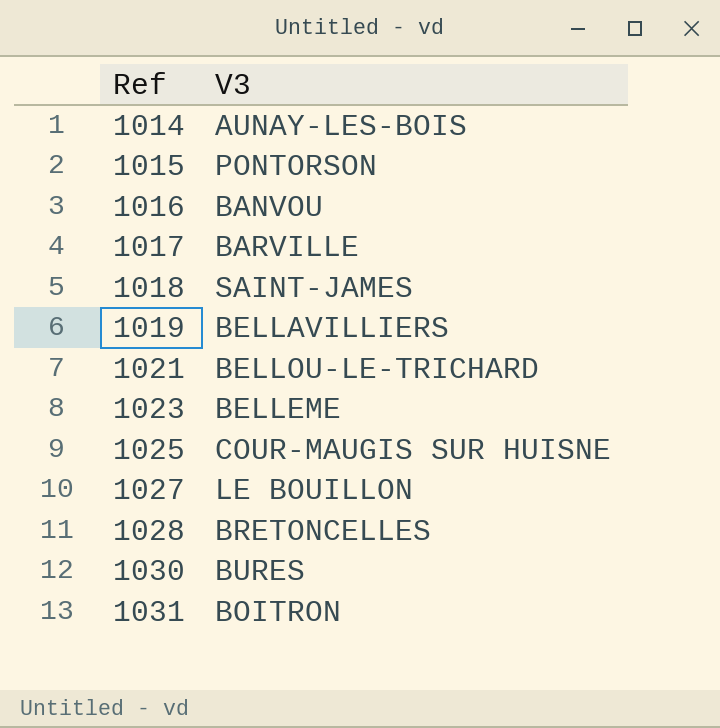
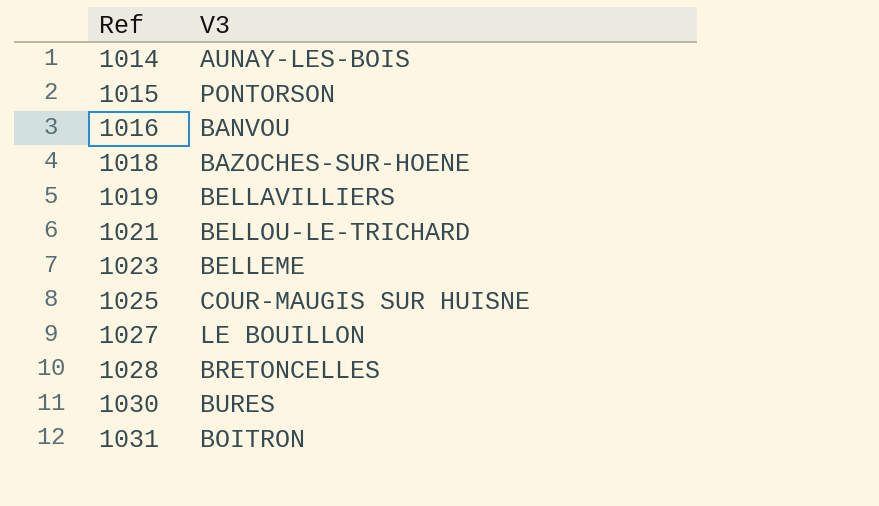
row 1017: BARVILLE -> none
1018 | V3: SAINT-JAMES -> BAZOCHES-SUR-HOENE

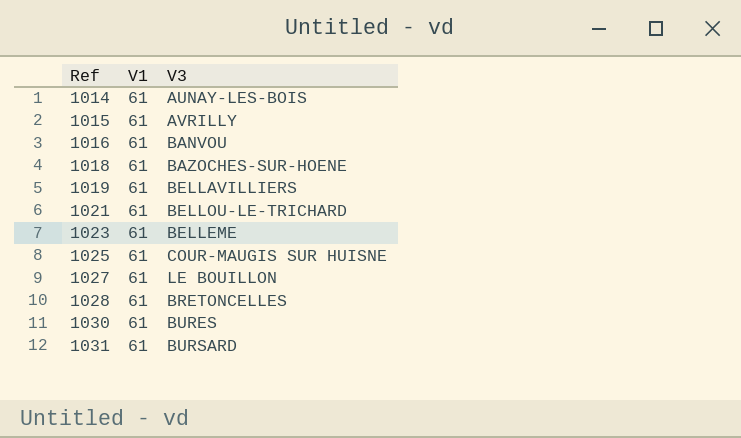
column V1 | position: none -> 2
1015 | V3: PONTORSON -> AVRILLY
1031 | V3: BOITRON -> BURSARD

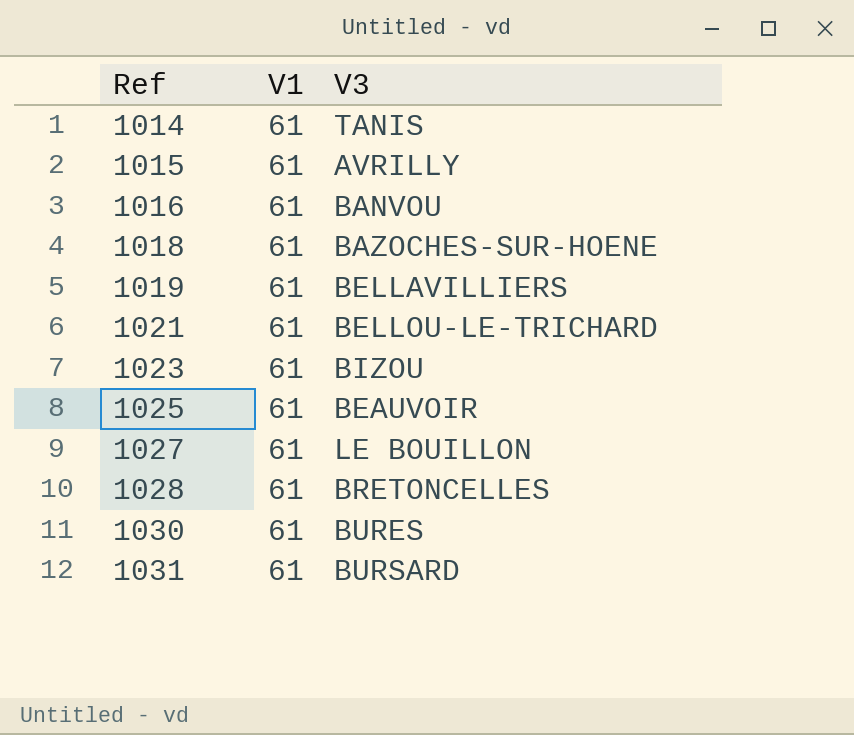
1014 | V3: AUNAY-LES-BOIS -> TANIS
1023 | V3: BELLEME -> BIZOU
1025 | V3: COUR-MAUGIS SUR HUISNE -> BEAUVOIR

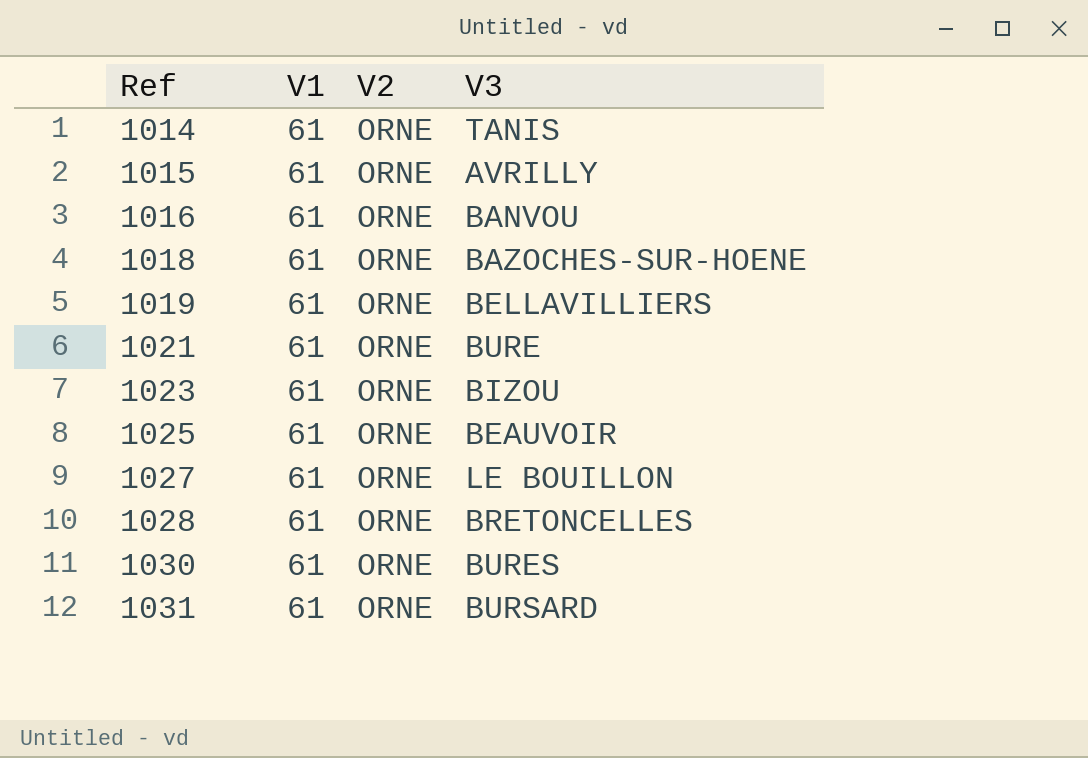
column V2 | position: none -> 3
1021 | V3: BELLOU-LE-TRICHARD -> BURE

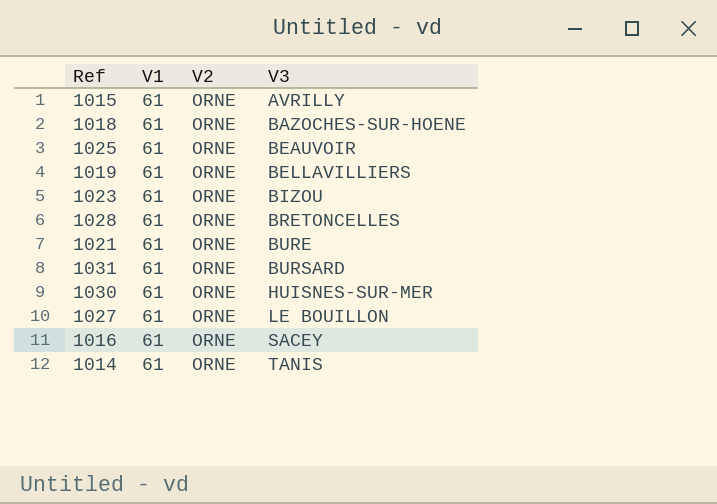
row order: Ref ascending -> V3 ascending
1030 | V3: BURES -> HUISNES-SUR-MER
1016 | V3: BANVOU -> SACEY

